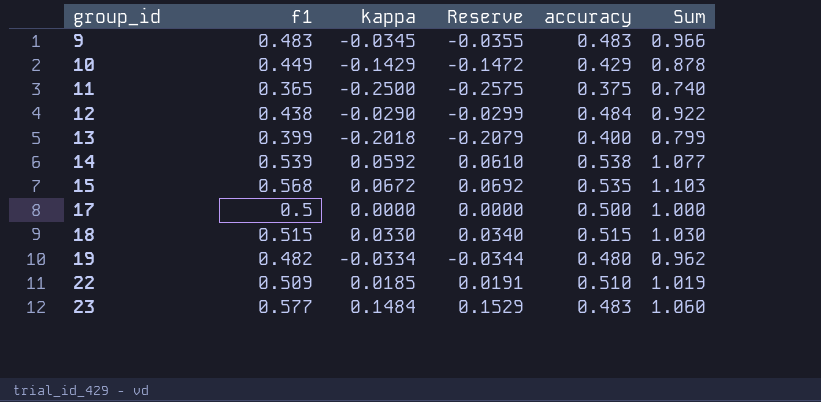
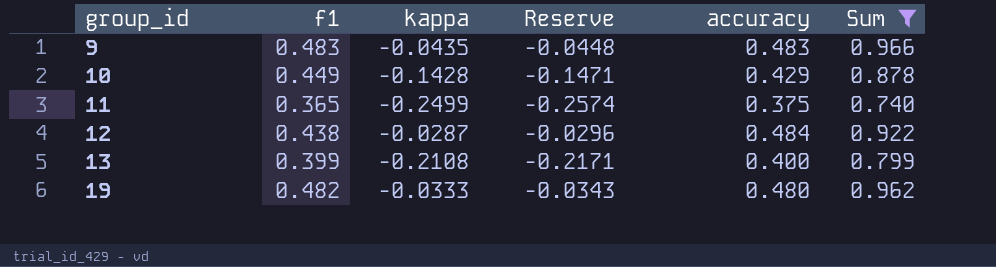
filter: none -> Sum <= 0.966
9 | kappa: -0.0345 -> -0.0435
9 | Reserve: -0.0355 -> -0.0448
10 | kappa: -0.1429 -> -0.1428
10 | Reserve: -0.1472 -> -0.1471
11 | kappa: -0.2500 -> -0.2499
11 | Reserve: -0.2575 -> -0.2574
12 | kappa: -0.0290 -> -0.0287
12 | Reserve: -0.0299 -> -0.0296
13 | kappa: -0.2018 -> -0.2108
13 | Reserve: -0.2079 -> -0.2171
19 | kappa: -0.0334 -> -0.0333
19 | Reserve: -0.0344 -> -0.0343

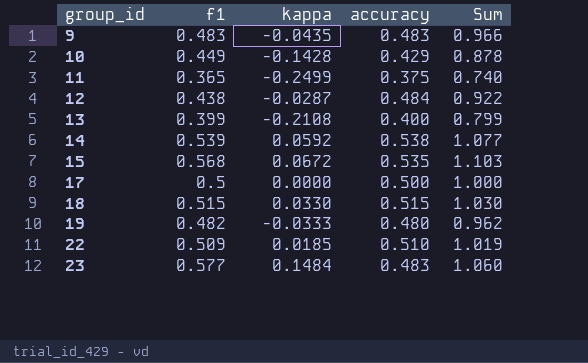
filter: Sum <= 0.966 -> none
column Reserve | formula: [kappa] * 1.03 -> none

